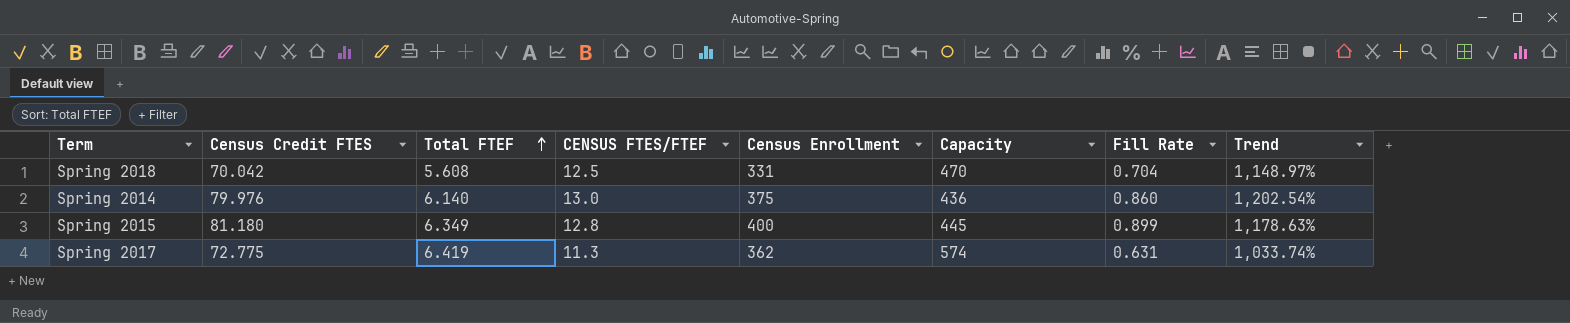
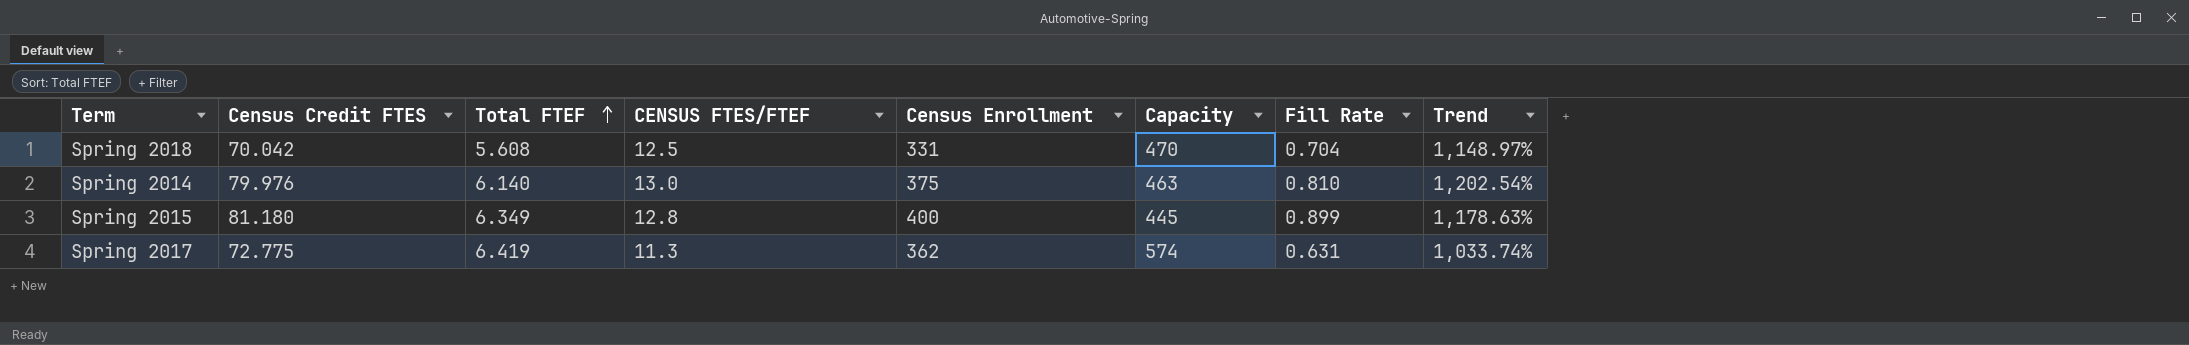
Spring 2014 | Capacity: 436 -> 463
Spring 2014 | Fill Rate: 0.860 -> 0.810

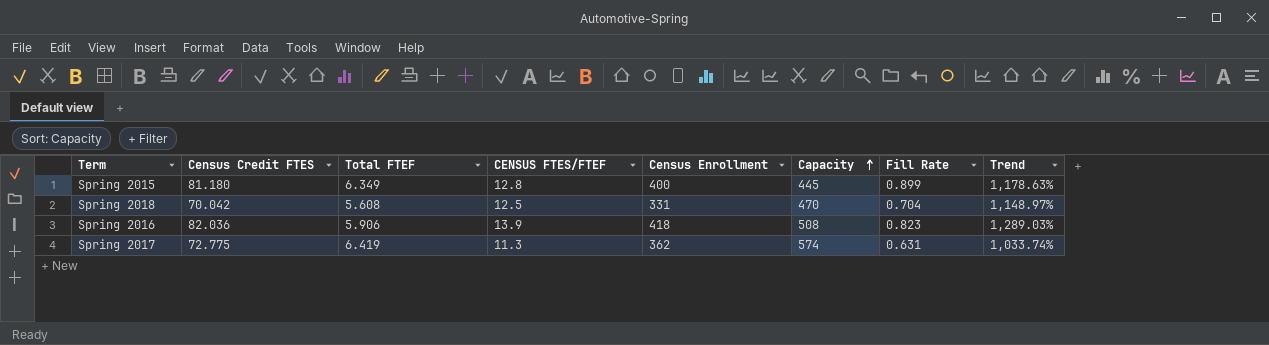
row order: Total FTEF ascending -> Capacity ascending
row Spring 2014: 79.976 | 6.140 | 13.0 | 375 | 463 | 0.810 | 1,202.54% -> none
row Spring 2016: none -> 82.036 | 5.906 | 13.9 | 418 | 508 | 0.823 | 1,289.03%

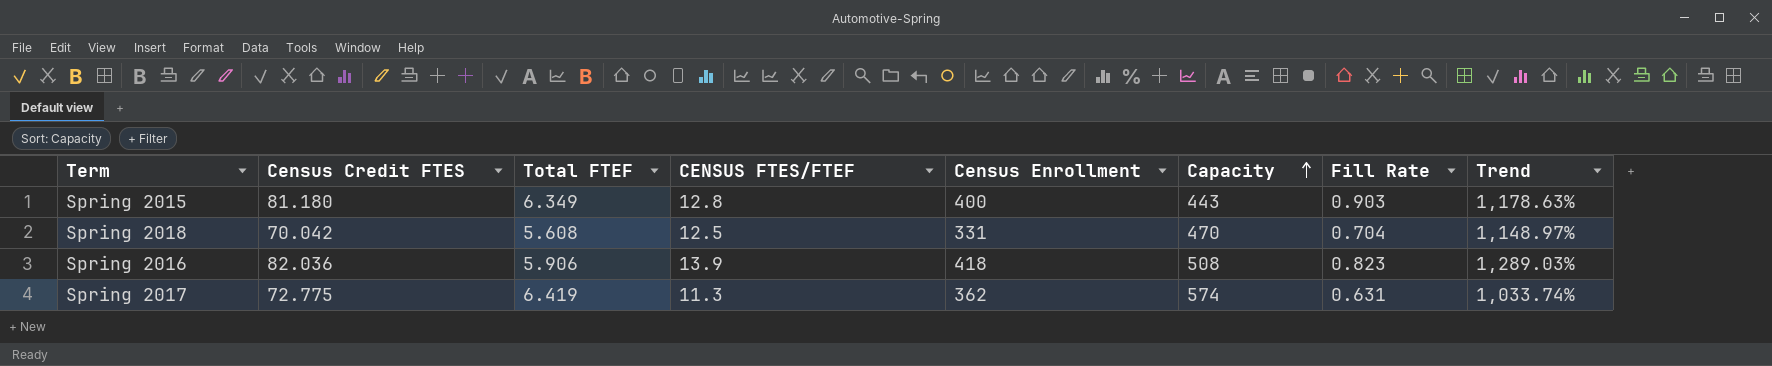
Spring 2015 | Capacity: 445 -> 443
Spring 2015 | Fill Rate: 0.899 -> 0.903

